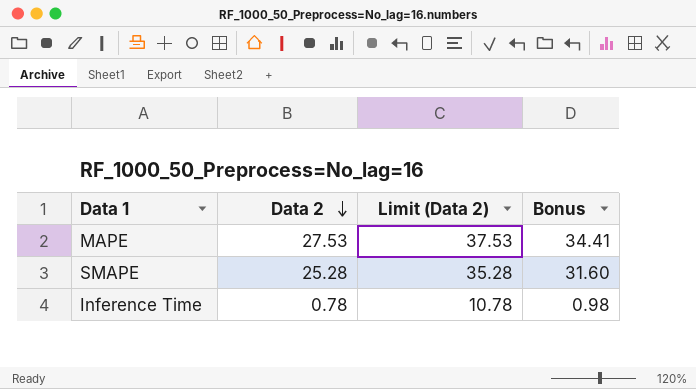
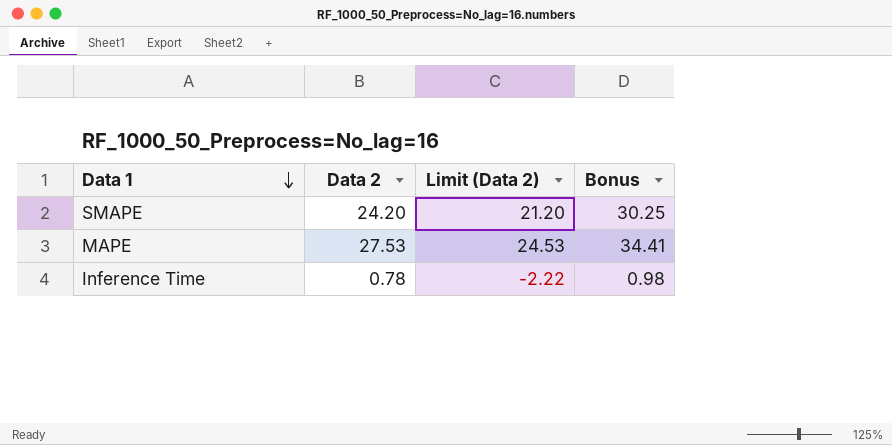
row order: Data 2 descending -> Data 1 descending
column Limit (Data 2) | formula: [Data 2] + 10 -> [Data 2] - 3
SMAPE | Data 2: 25.28 -> 24.20
SMAPE | Bonus: 31.60 -> 30.25

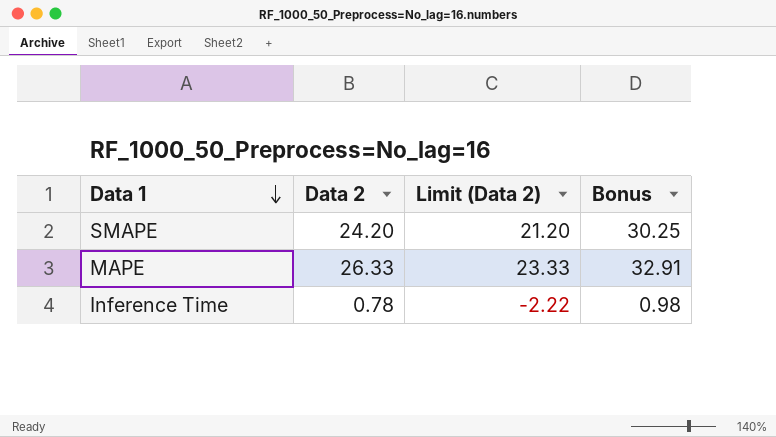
MAPE | Data 2: 27.53 -> 26.33
MAPE | Limit (Data 2): 24.53 -> 23.33
MAPE | Bonus: 34.41 -> 32.91

